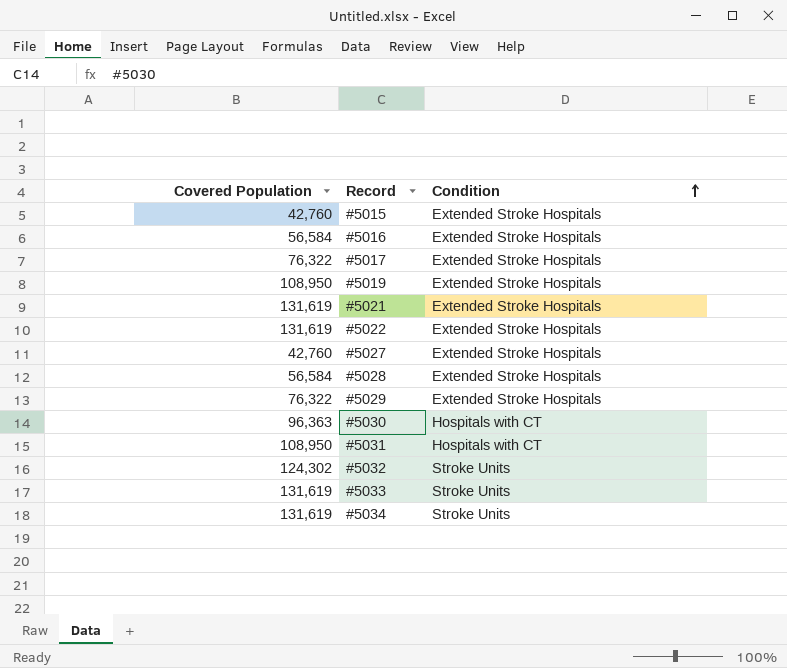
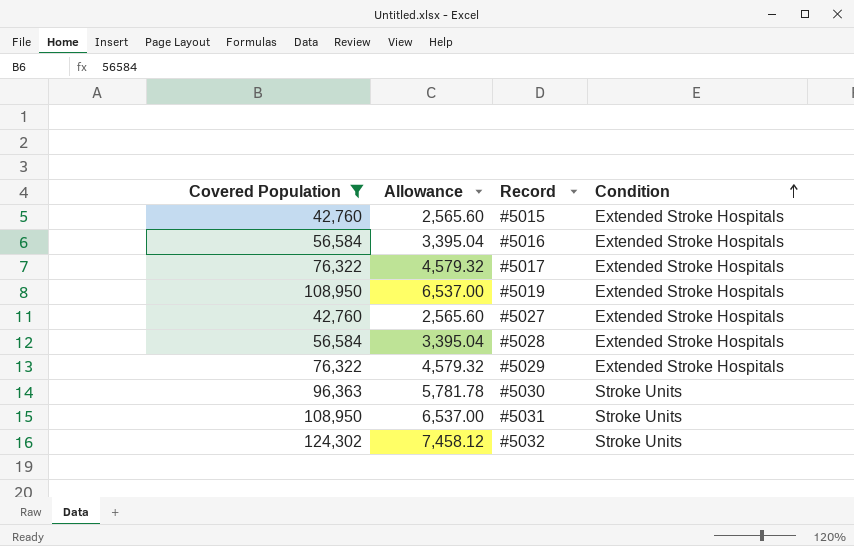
filter: none -> Covered Population != 131,619
column Allowance | formula: none -> [Covered Population] * 0.06
#5030 | Condition: Hospitals with CT -> Stroke Units
#5031 | Condition: Hospitals with CT -> Stroke Units

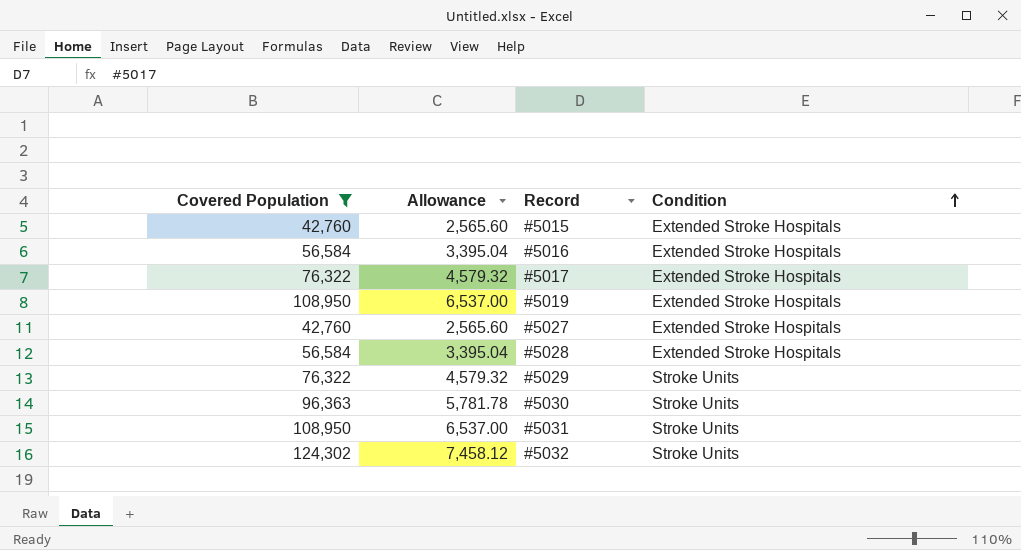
#5029 | Condition: Extended Stroke Hospitals -> Stroke Units

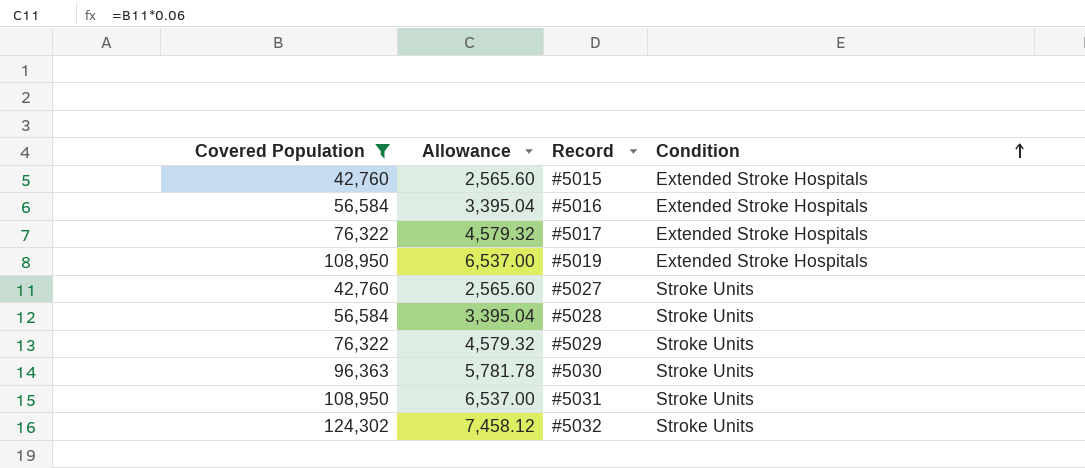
#5027 | Condition: Extended Stroke Hospitals -> Stroke Units
#5028 | Condition: Extended Stroke Hospitals -> Stroke Units

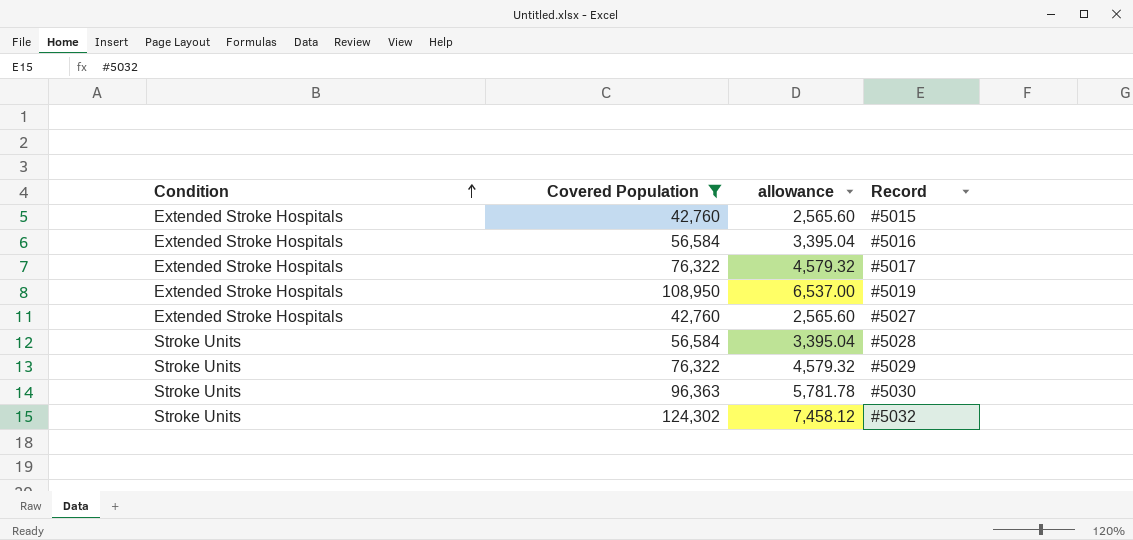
column Condition | position: 4 -> 1
column name: Allowance -> allowance
row #5031: 108,950 | 6,537.00 | Stroke Units -> none
#5027 | Condition: Stroke Units -> Extended Stroke Hospitals

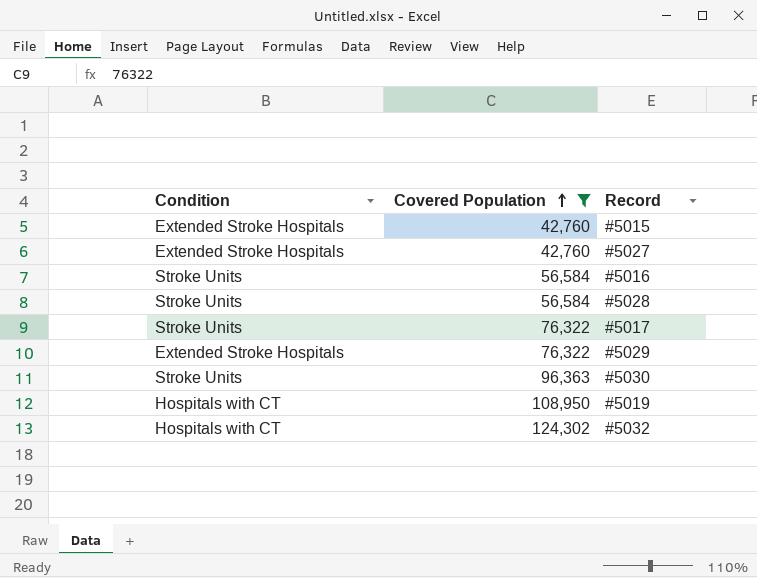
row order: Condition ascending -> Covered Population ascending
column allowance | formula: [Covered Population] * 0.06 -> none
#5016 | Condition: Extended Stroke Hospitals -> Stroke Units
#5017 | Condition: Extended Stroke Hospitals -> Stroke Units
#5029 | Condition: Stroke Units -> Extended Stroke Hospitals
#5019 | Condition: Extended Stroke Hospitals -> Hospitals with CT
#5032 | Condition: Stroke Units -> Hospitals with CT

